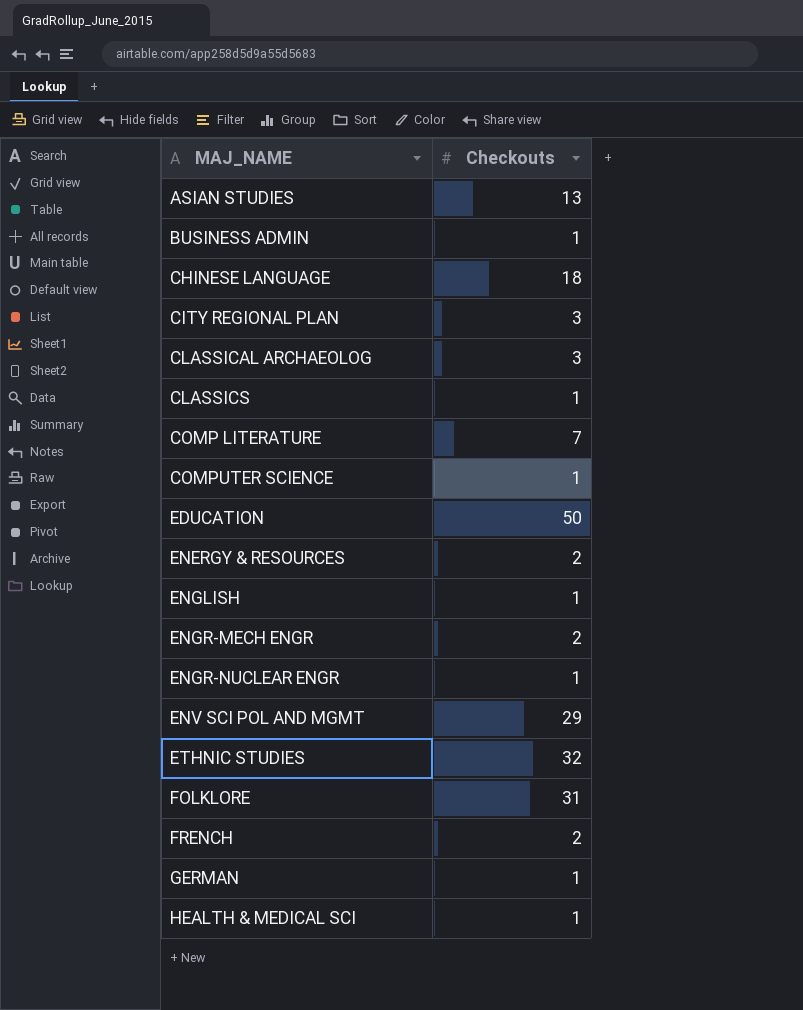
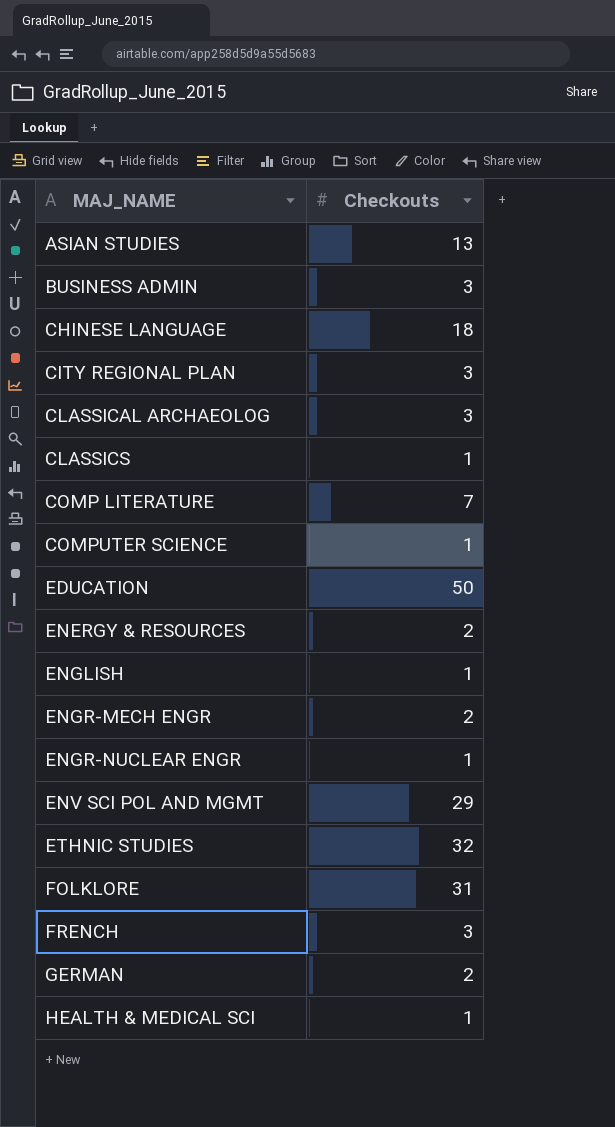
BUSINESS ADMIN | Checkouts: 1 -> 3
FRENCH | Checkouts: 2 -> 3
GERMAN | Checkouts: 1 -> 2

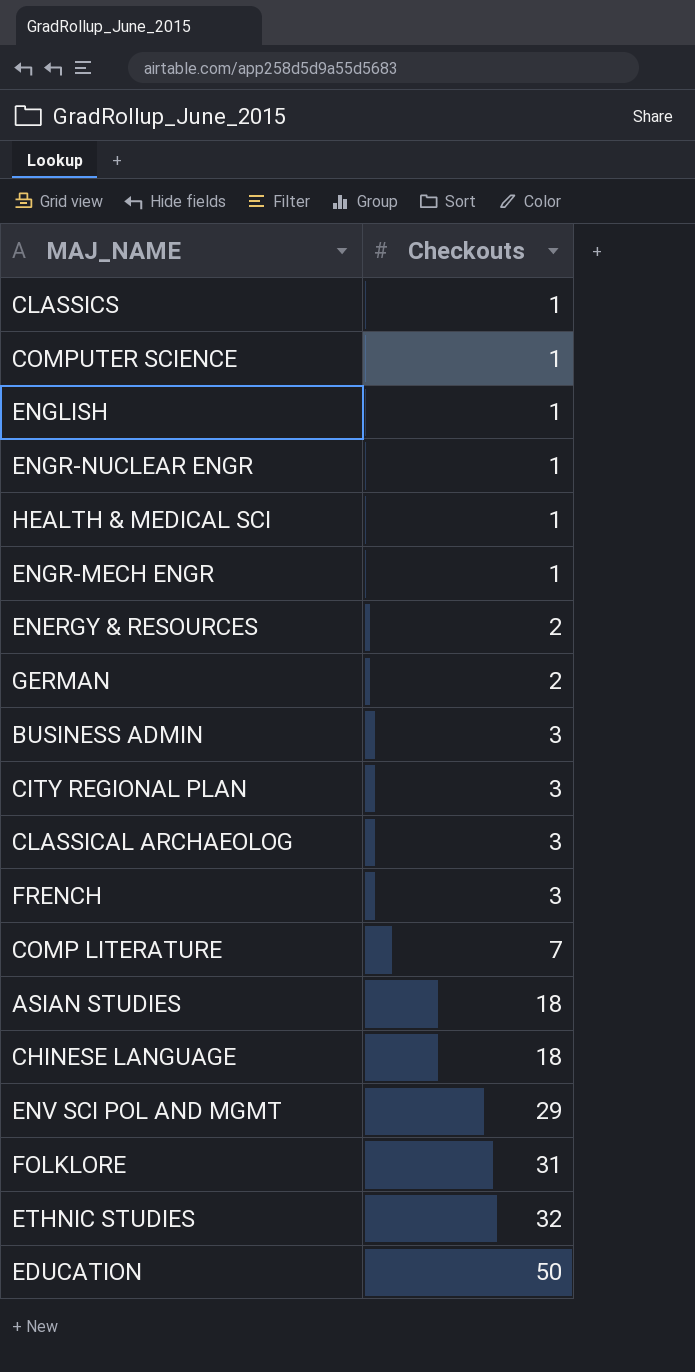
row order: MAJ_NAME ascending -> Checkouts ascending
ENGR-MECH ENGR | Checkouts: 2 -> 1
ASIAN STUDIES | Checkouts: 13 -> 18

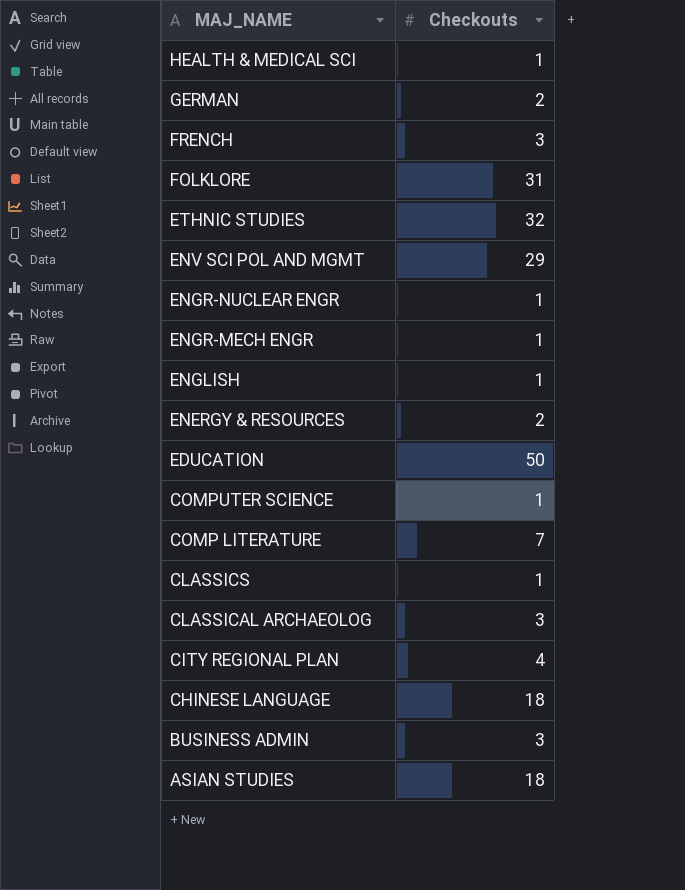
row order: Checkouts ascending -> MAJ_NAME descending
CITY REGIONAL PLAN | Checkouts: 3 -> 4

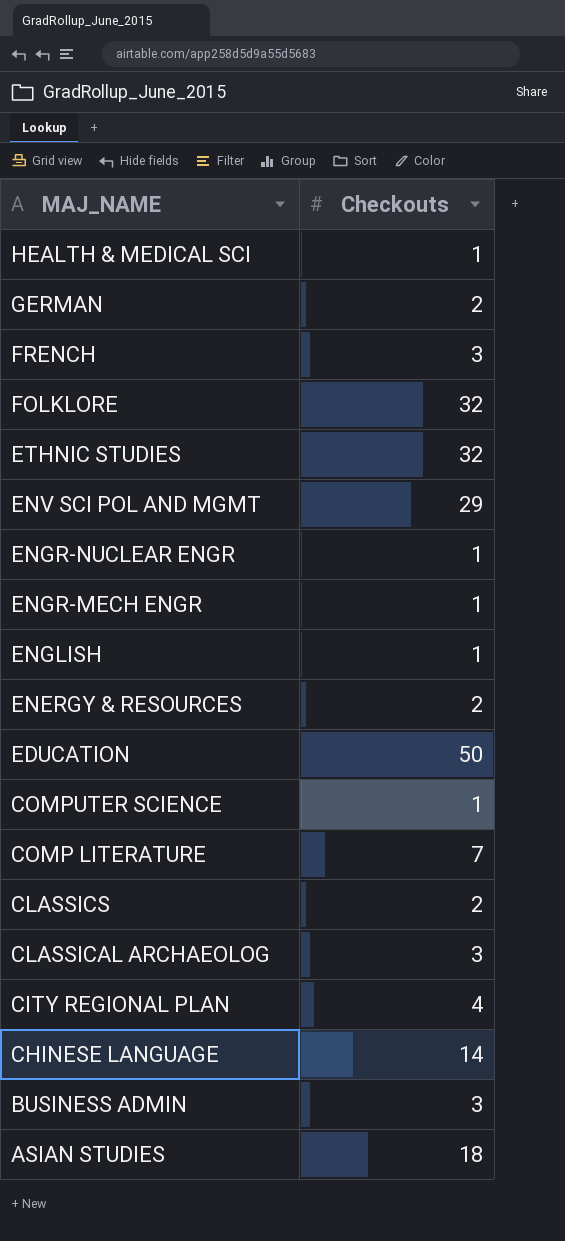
FOLKLORE | Checkouts: 31 -> 32
CLASSICS | Checkouts: 1 -> 2
CHINESE LANGUAGE | Checkouts: 18 -> 14

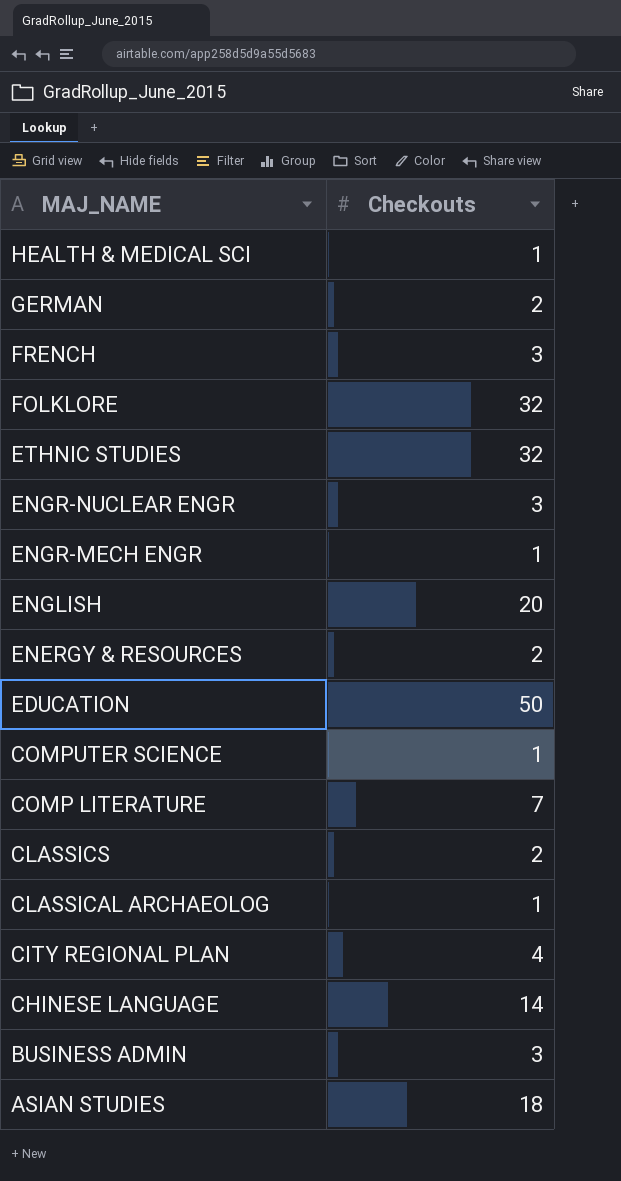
row ENV SCI POL AND MGMT: 29 -> none
ENGR-NUCLEAR ENGR | Checkouts: 1 -> 3
ENGLISH | Checkouts: 1 -> 20
CLASSICAL ARCHAEOLOG | Checkouts: 3 -> 1

